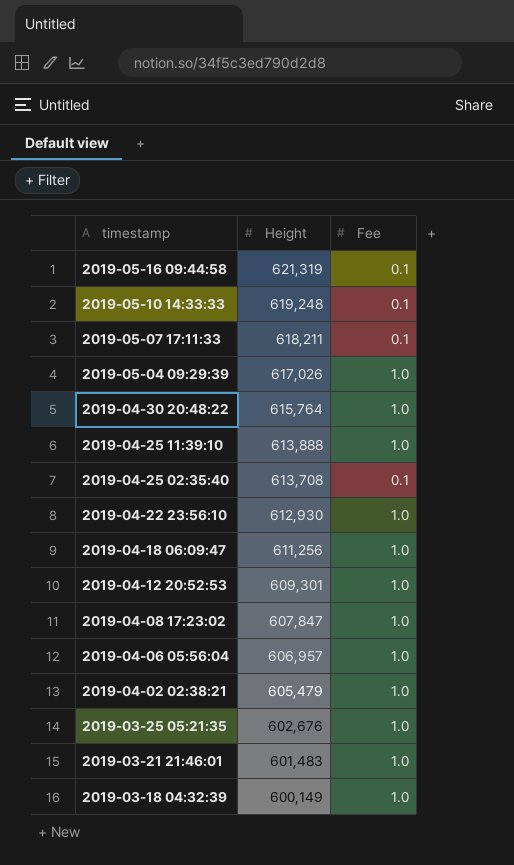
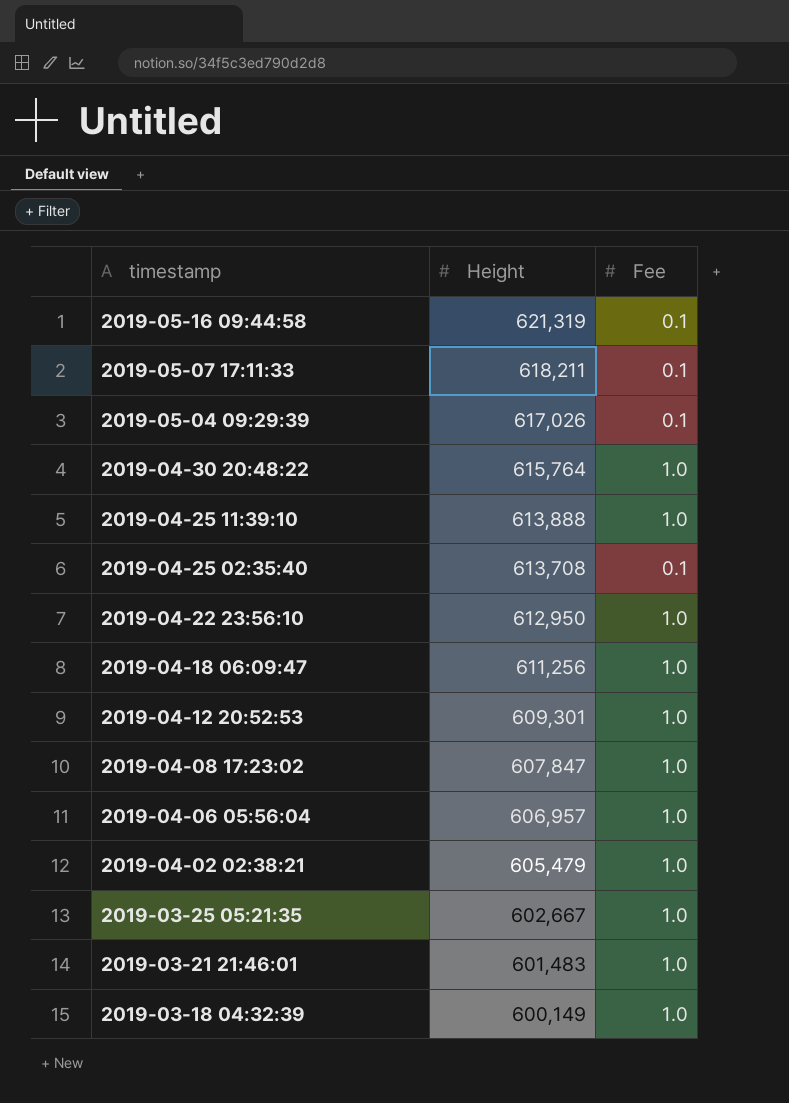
row 2019-05-10 14:33:33: 619,248 | 0.1 -> none
2019-05-04 09:29:39 | Fee: 1.0 -> 0.1
2019-04-22 23:56:10 | Height: 612,930 -> 612,950
2019-03-25 05:21:35 | Height: 602,676 -> 602,667

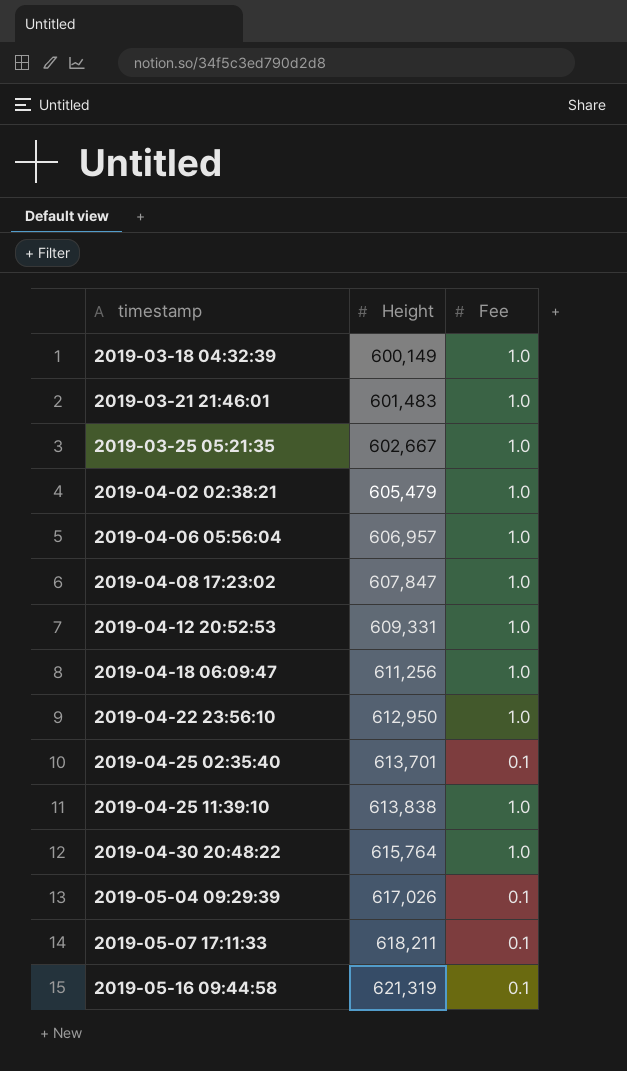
row order: timestamp descending -> timestamp ascending
2019-04-12 20:52:53 | Height: 609,301 -> 609,331
2019-04-25 02:35:40 | Height: 613,708 -> 613,701
2019-04-25 11:39:10 | Height: 613,888 -> 613,838

